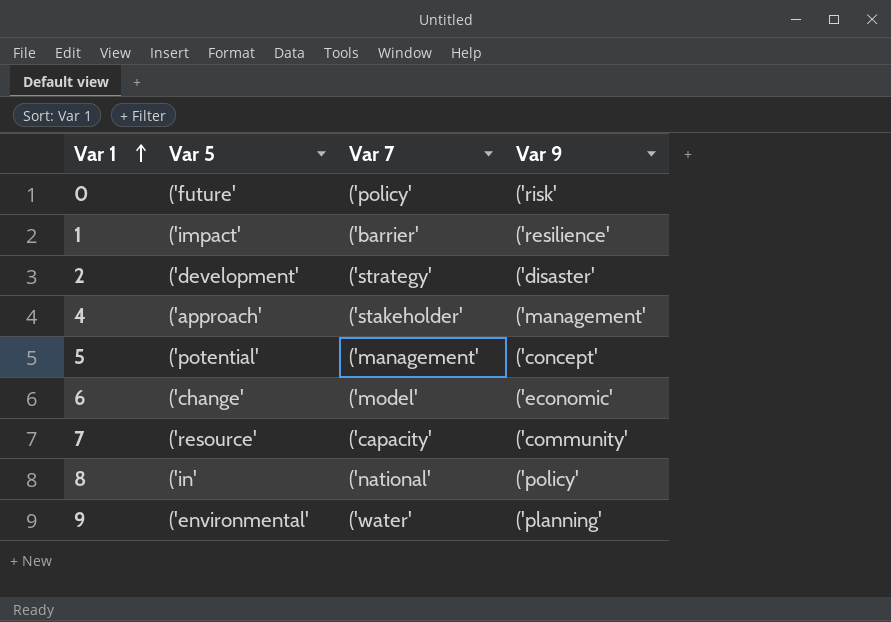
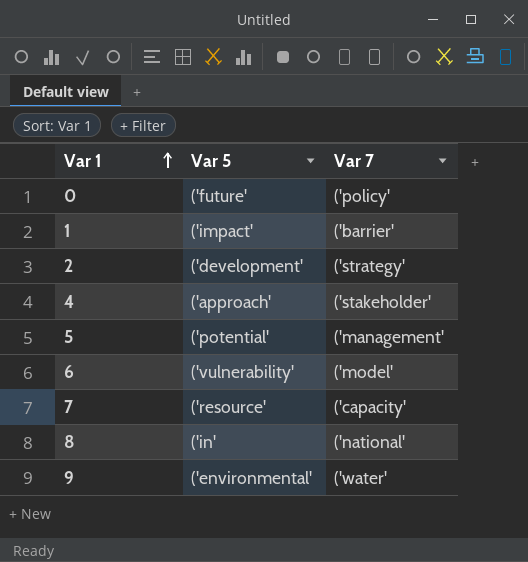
column Var 9 | position: 4 -> none
6 | Var 5: ('change' -> ('vulnerability'

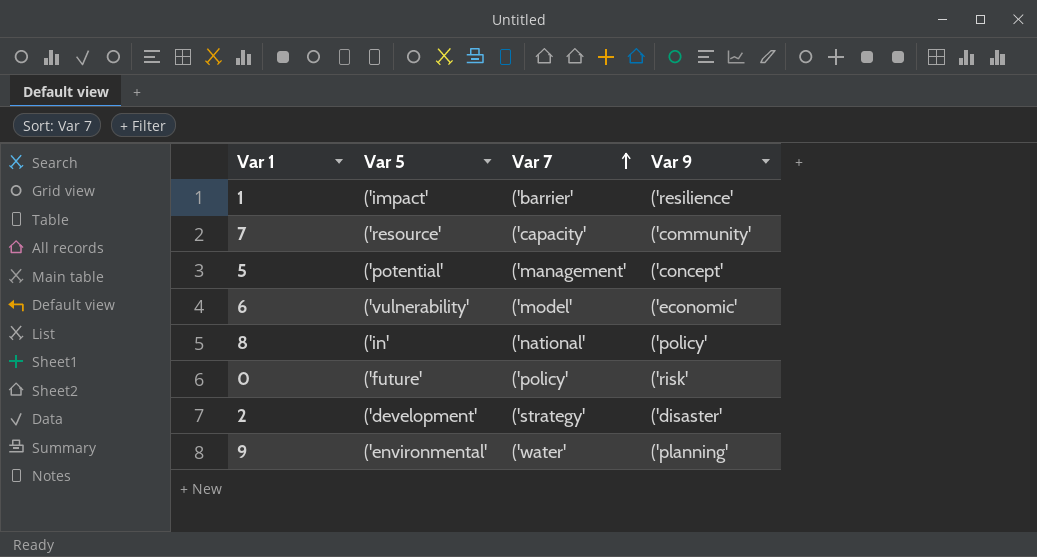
row order: Var 1 ascending -> Var 7 ascending
column Var 9 | position: none -> 4
row 4: ('approach' | ('stakeholder' -> none

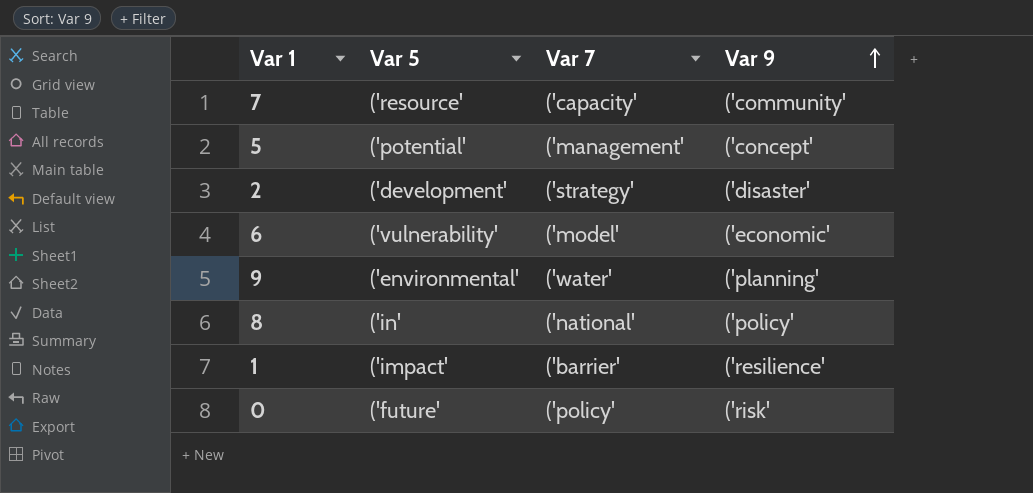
row order: Var 7 ascending -> Var 9 ascending

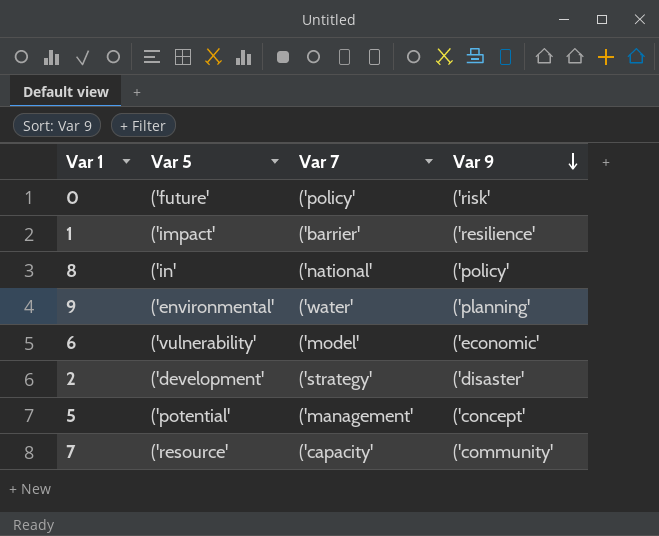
row order: Var 9 ascending -> Var 9 descending

